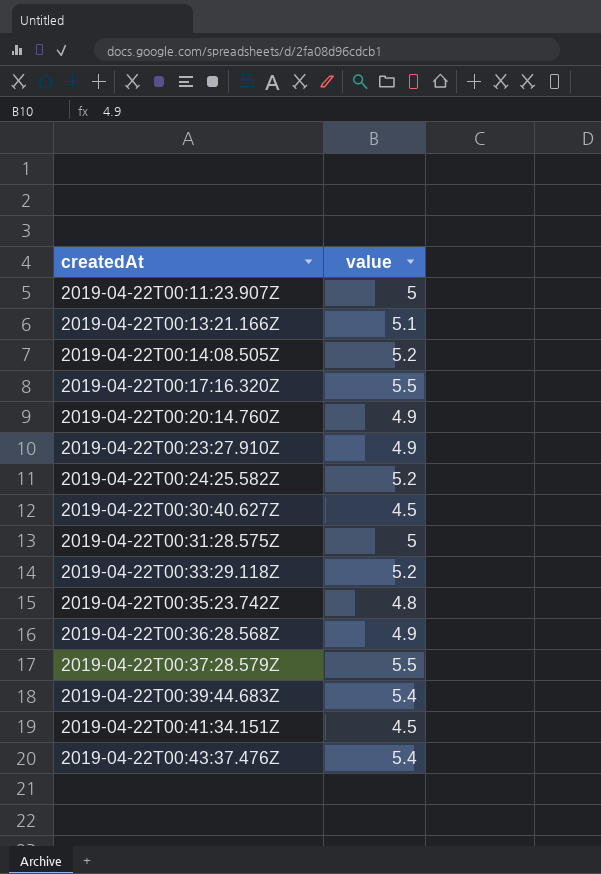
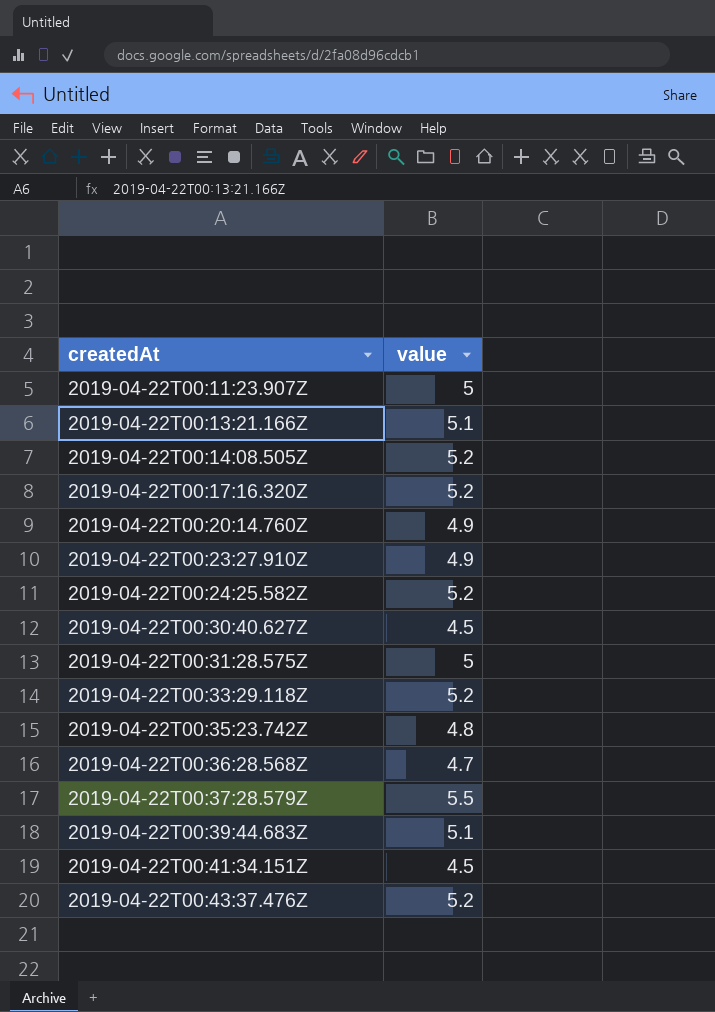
2019-04-22T00:17:16.320Z | value: 5.5 -> 5.2
2019-04-22T00:36:28.568Z | value: 4.9 -> 4.7
2019-04-22T00:39:44.683Z | value: 5.4 -> 5.1
2019-04-22T00:43:37.476Z | value: 5.4 -> 5.2

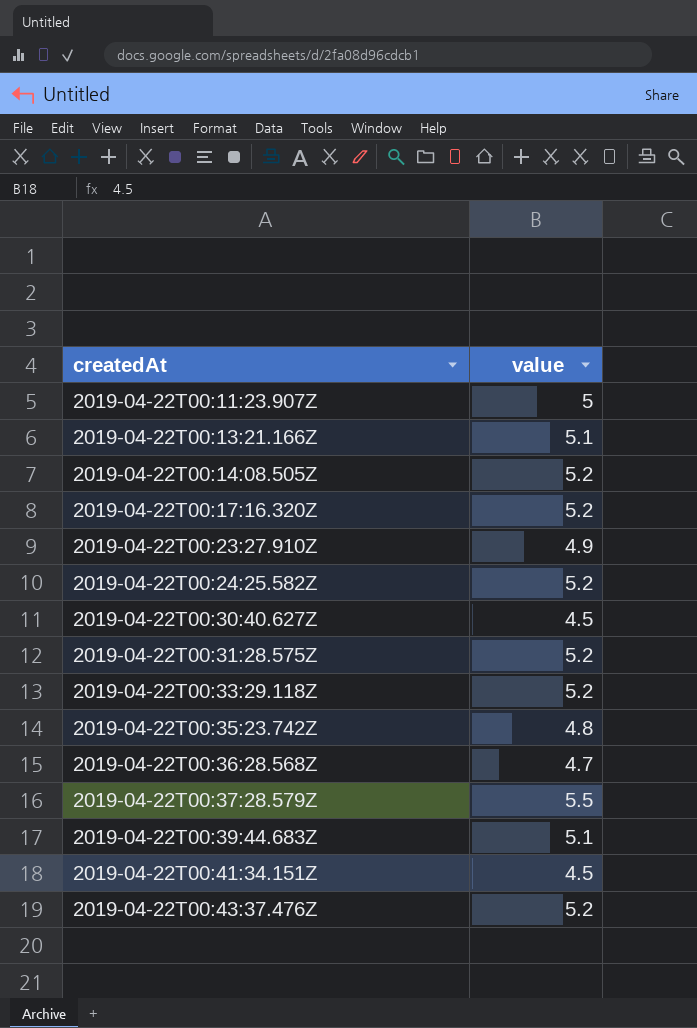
row 2019-04-22T00:20:14.760Z: 4.9 -> none
2019-04-22T00:31:28.575Z | value: 5 -> 5.2

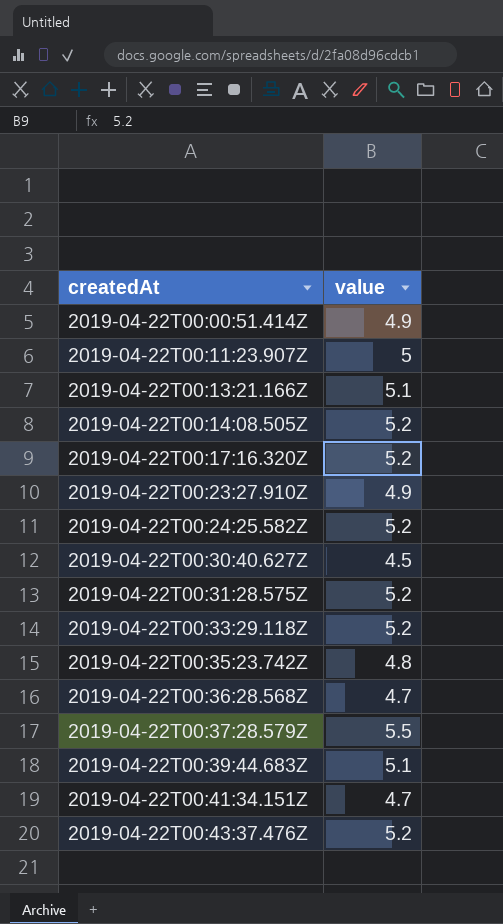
row 2019-04-22T00:00:51.414Z: none -> 4.9
2019-04-22T00:41:34.151Z | value: 4.5 -> 4.7

